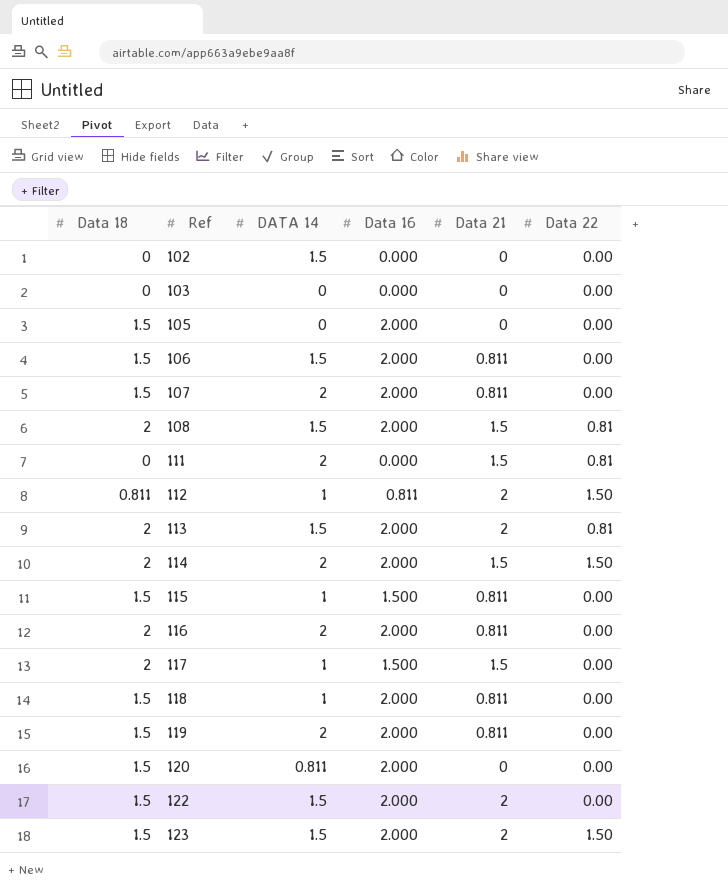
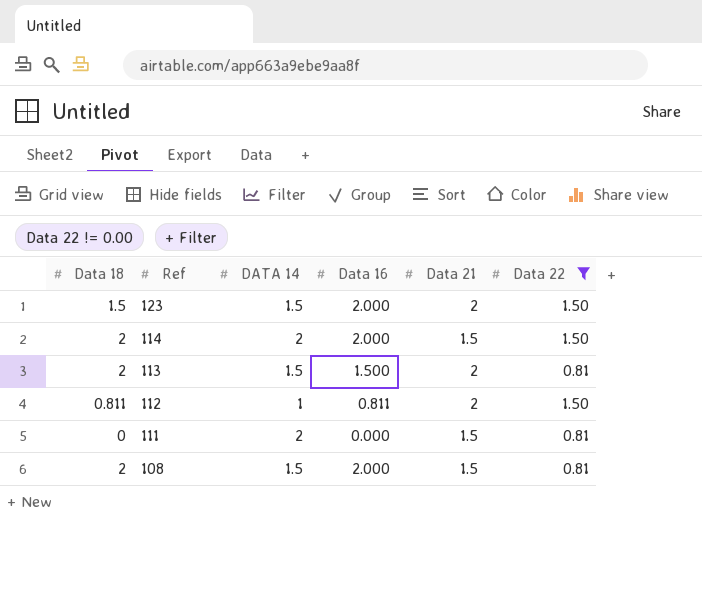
filter: none -> Data 22 != 0.00
row order: Ref ascending -> Ref descending
113 | Data 16: 2.000 -> 1.500

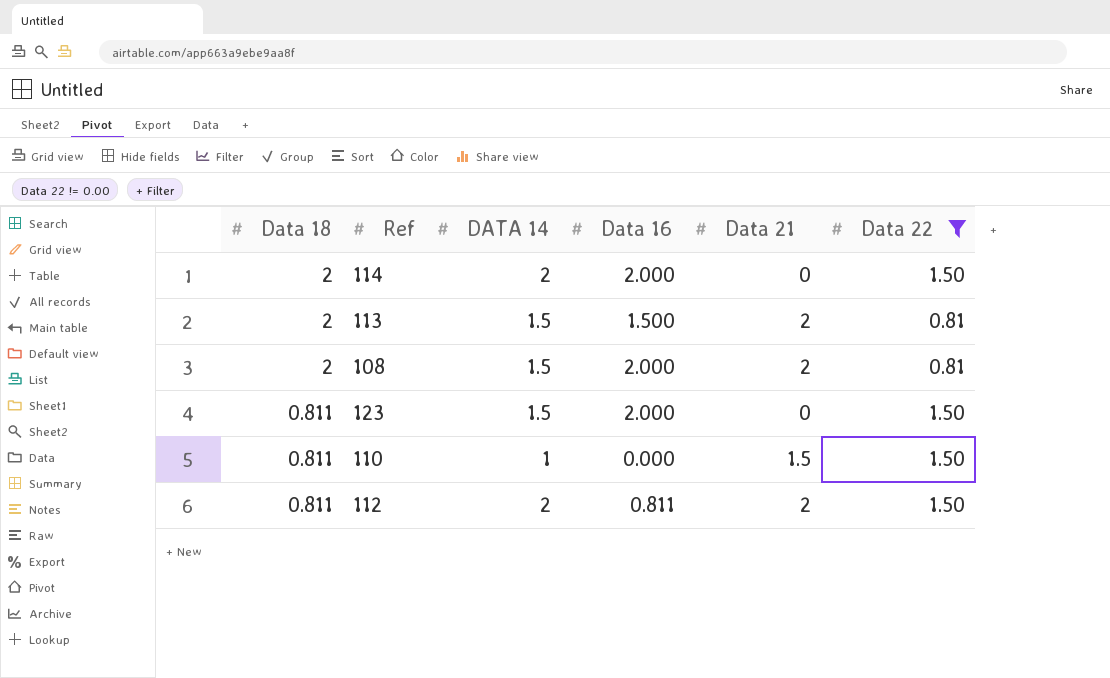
row order: Ref descending -> Data 18 descending
row 111: 0 | 2 | 0.000 | 1.5 | 0.81 -> none
114 | Data 21: 1.5 -> 0
108 | Data 21: 1.5 -> 2
123 | Data 18: 1.5 -> 0.811
123 | Data 21: 2 -> 0
row 110: none -> 0.811 | 1 | 0.000 | 1.5 | 1.50
112 | DATA 14: 1 -> 2

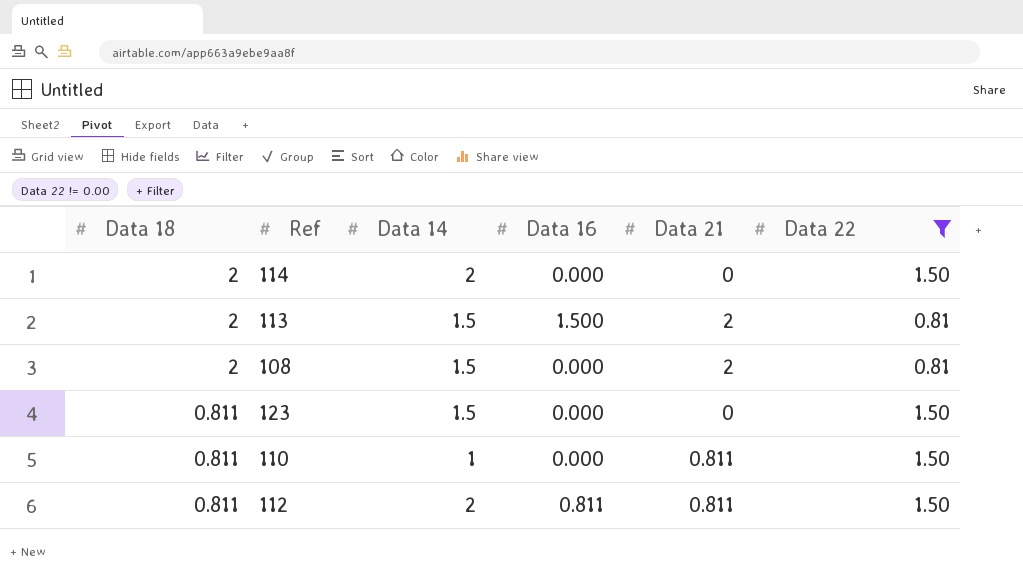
column name: DATA 14 -> Data 14
114 | Data 16: 2.000 -> 0.000
108 | Data 16: 2.000 -> 0.000
123 | Data 16: 2.000 -> 0.000
110 | Data 21: 1.5 -> 0.811
112 | Data 21: 2 -> 0.811

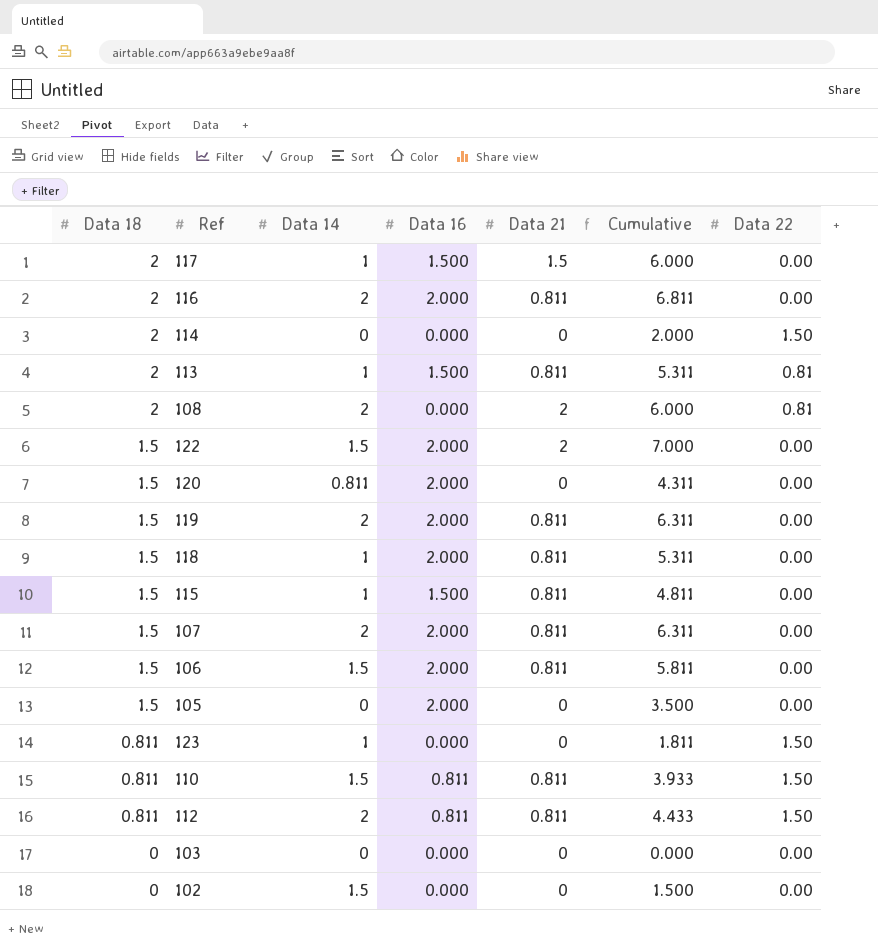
filter: Data 22 != 0.00 -> none
column Cumulative | formula: none -> [Data 18] + [Data 14] + [Data 16] + [Data 21]
114 | Data 14: 2 -> 0
113 | Data 14: 1.5 -> 1
113 | Data 21: 2 -> 0.811
108 | Data 14: 1.5 -> 2
123 | Data 14: 1.5 -> 1
110 | Data 14: 1 -> 1.5
110 | Data 16: 0.000 -> 0.811

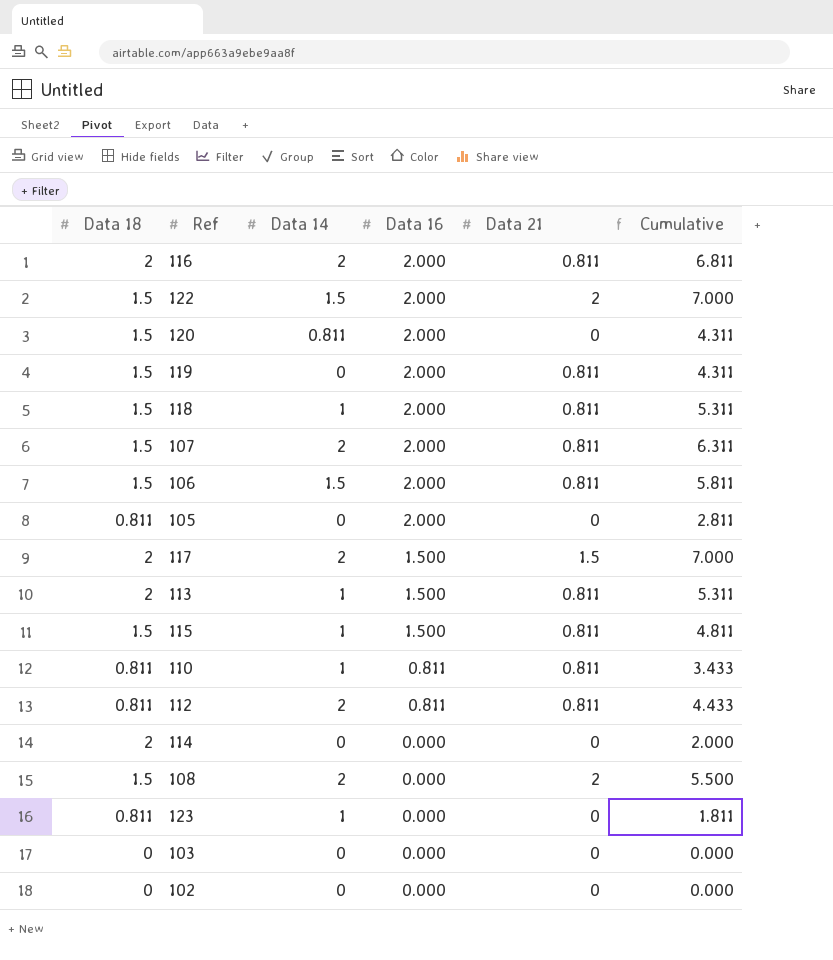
row order: Data 18 descending -> Data 16 descending
column Data 22 | position: 7 -> none
119 | Data 14: 2 -> 0
119 | Cumulative: 6.311 -> 4.311
105 | Data 18: 1.5 -> 0.811
105 | Cumulative: 3.500 -> 2.811
117 | Data 14: 1 -> 2
117 | Cumulative: 6.000 -> 7.000
110 | Data 14: 1.5 -> 1
110 | Cumulative: 3.933 -> 3.433
108 | Data 18: 2 -> 1.5
108 | Cumulative: 6.000 -> 5.500
102 | Data 14: 1.5 -> 0
102 | Cumulative: 1.500 -> 0.000

